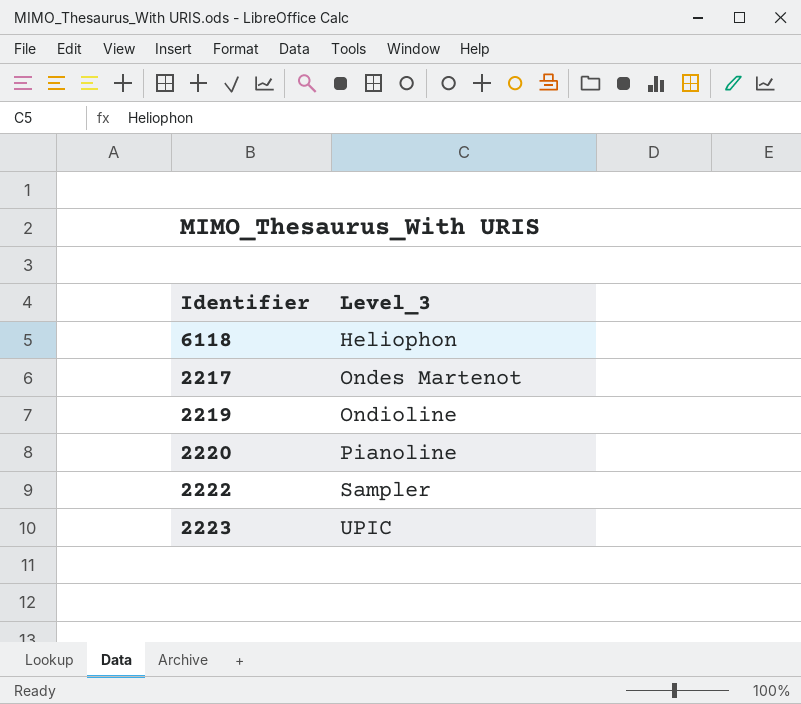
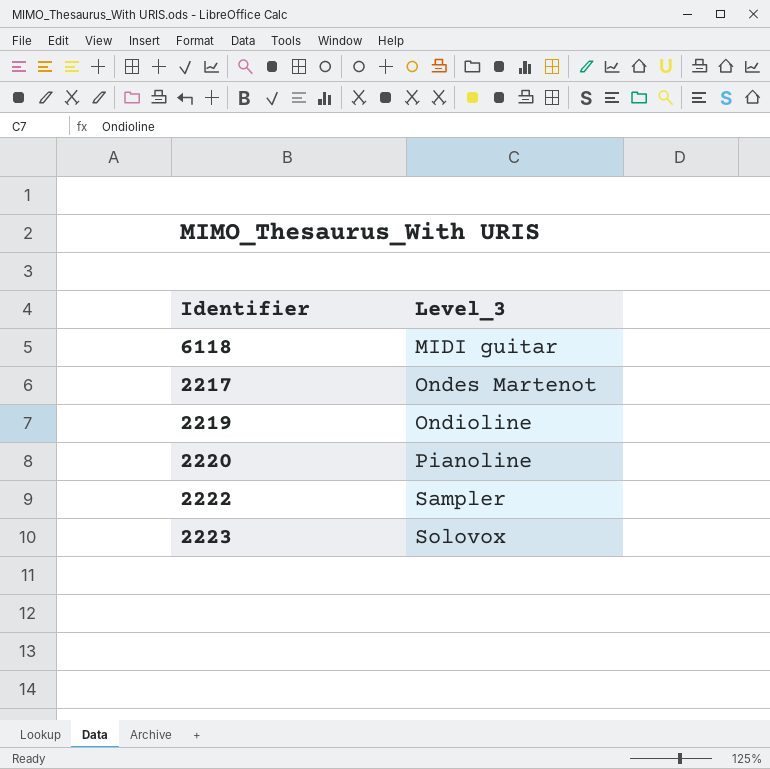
6118 | Level_3: Heliophon -> MIDI guitar
2223 | Level_3: UPIC -> Solovox

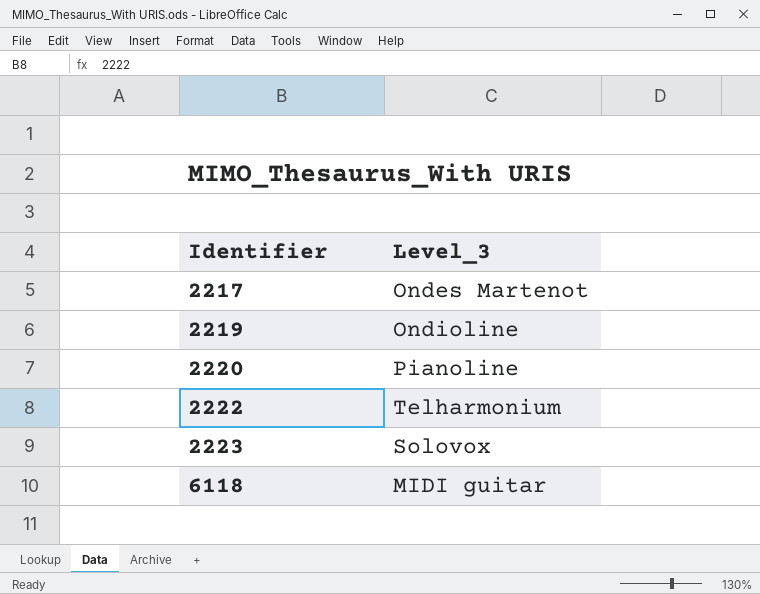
row order: Level_3 ascending -> Identifier ascending
2222 | Level_3: Sampler -> Telharmonium

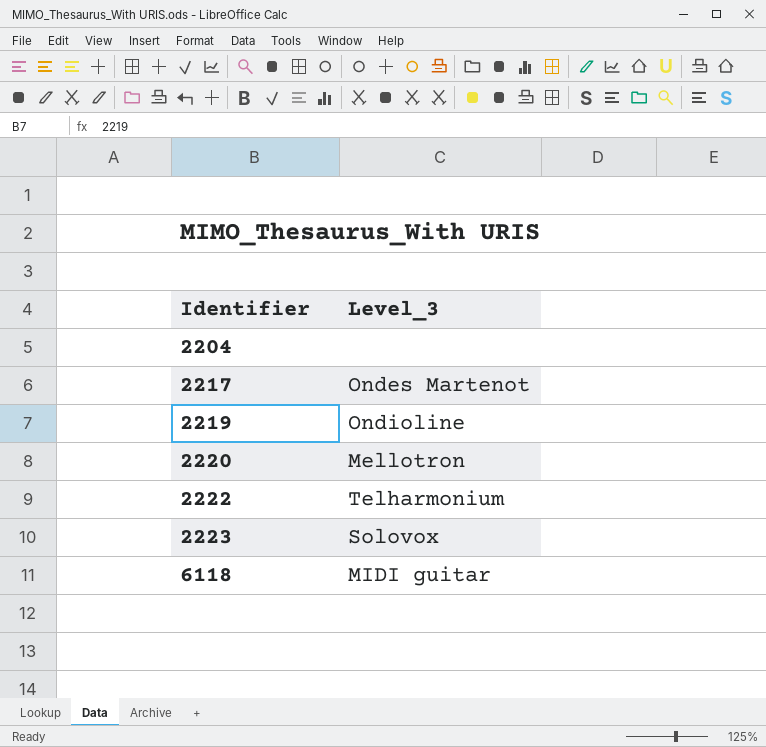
row 2204: none -> none
2220 | Level_3: Pianoline -> Mellotron

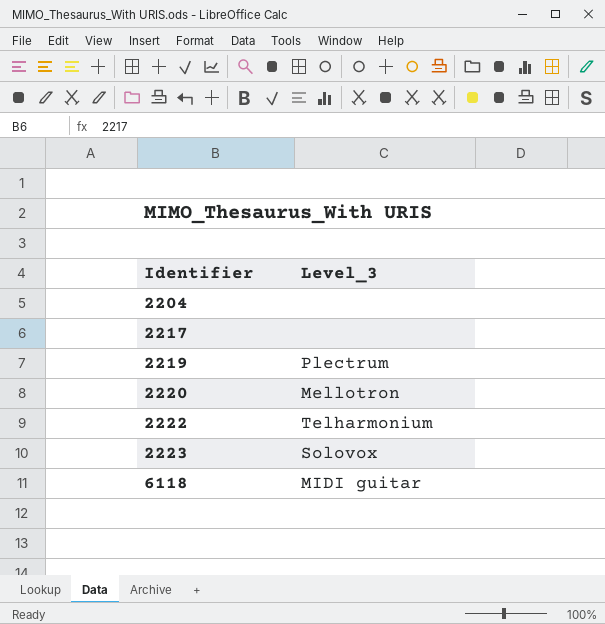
2217 | Level_3: Ondes Martenot -> none
2219 | Level_3: Ondioline -> Plectrum

